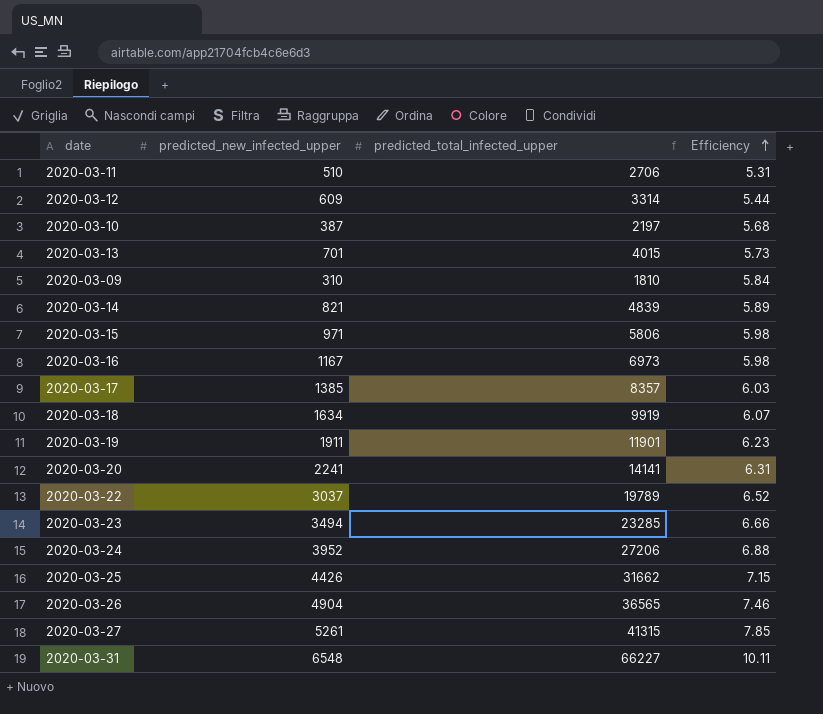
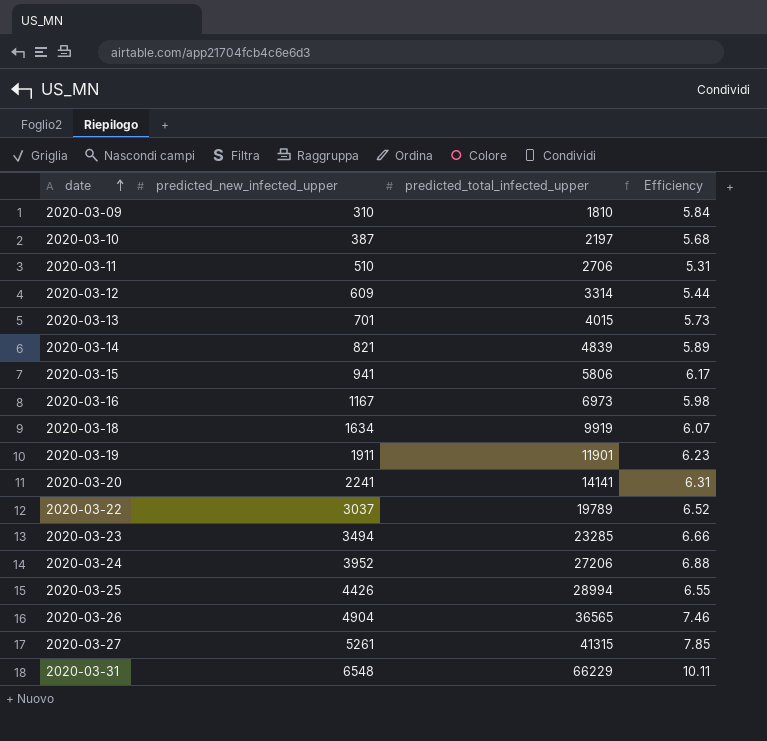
row order: Efficiency ascending -> date ascending
row 2020-03-17: 1385 | 8357 | 6.03 -> none
2020-03-15 | predicted_new_infected_upper: 971 -> 941
2020-03-15 | Efficiency: 5.98 -> 6.17
2020-03-25 | predicted_total_infected_upper: 31662 -> 28994
2020-03-25 | Efficiency: 7.15 -> 6.55
2020-03-31 | predicted_total_infected_upper: 66227 -> 66229

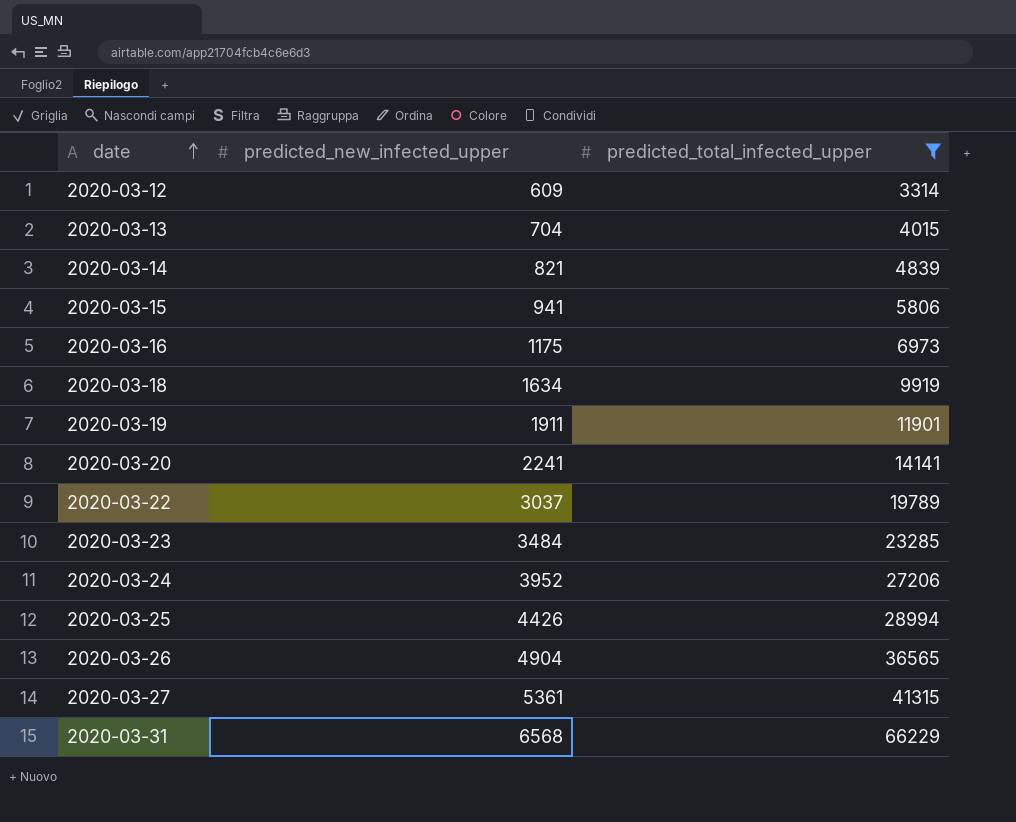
filter: none -> predicted_total_infected_upper >= 3314
column Efficiency | formula: [predicted_total_infected_upper] / [predicted_new_infected_upper] -> none
2020-03-13 | predicted_new_infected_upper: 701 -> 704
2020-03-16 | predicted_new_infected_upper: 1167 -> 1175
2020-03-23 | predicted_new_infected_upper: 3494 -> 3484
2020-03-27 | predicted_new_infected_upper: 5261 -> 5361
2020-03-31 | predicted_new_infected_upper: 6548 -> 6568

